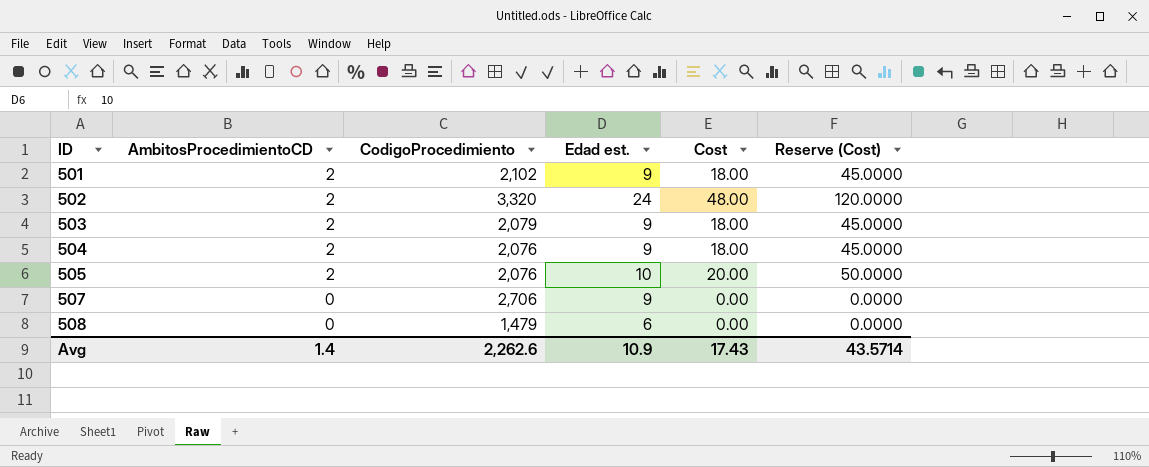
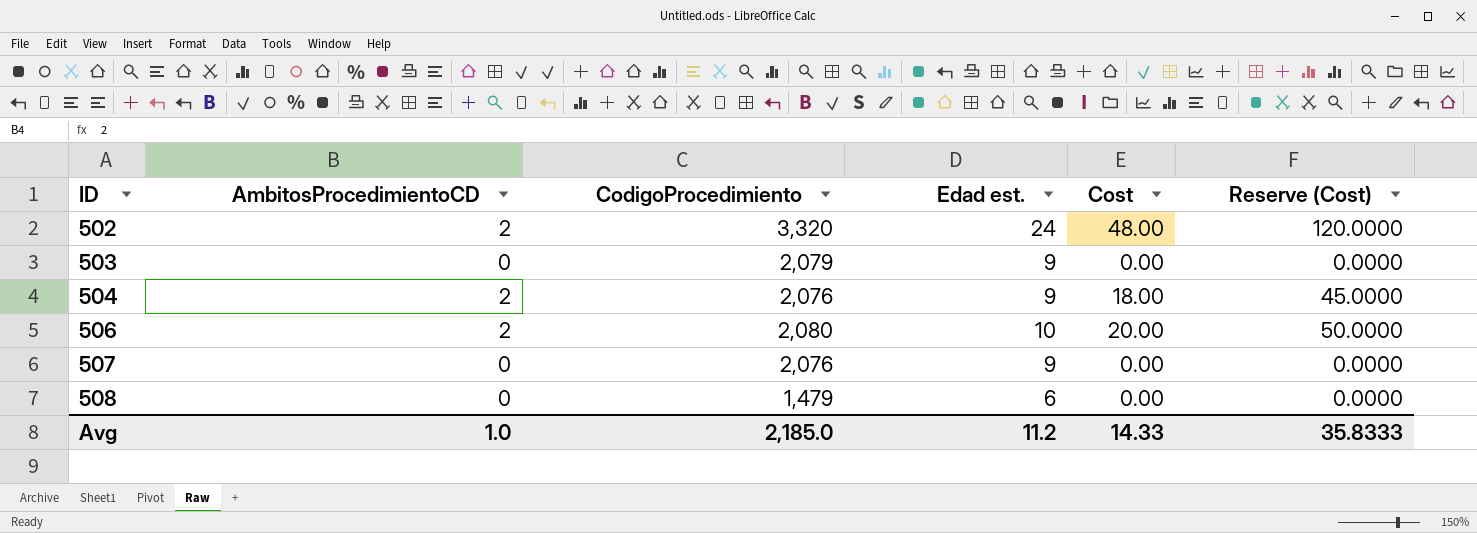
row 501: 2 | 2,102 | 9 | 18.00 | 45.0000 -> none
row 505: 2 | 2,076 | 10 | 20.00 | 50.0000 -> none
503 | AmbitosProcedimientoCD: 2 -> 0
503 | Cost: 18.00 -> 0.00
503 | Reserve (Cost): 45.0000 -> 0.0000
row 506: none -> 2 | 2,080 | 10 | 20.00 | 50.0000
507 | CodigoProcedimiento: 2,706 -> 2,076
Avg | AmbitosProcedimientoCD: 1.4 -> 1.0
Avg | CodigoProcedimiento: 2,262.6 -> 2,185.0
Avg | Edad est.: 10.9 -> 11.2
Avg | Cost: 17.43 -> 14.33
Avg | Reserve (Cost): 43.5714 -> 35.8333

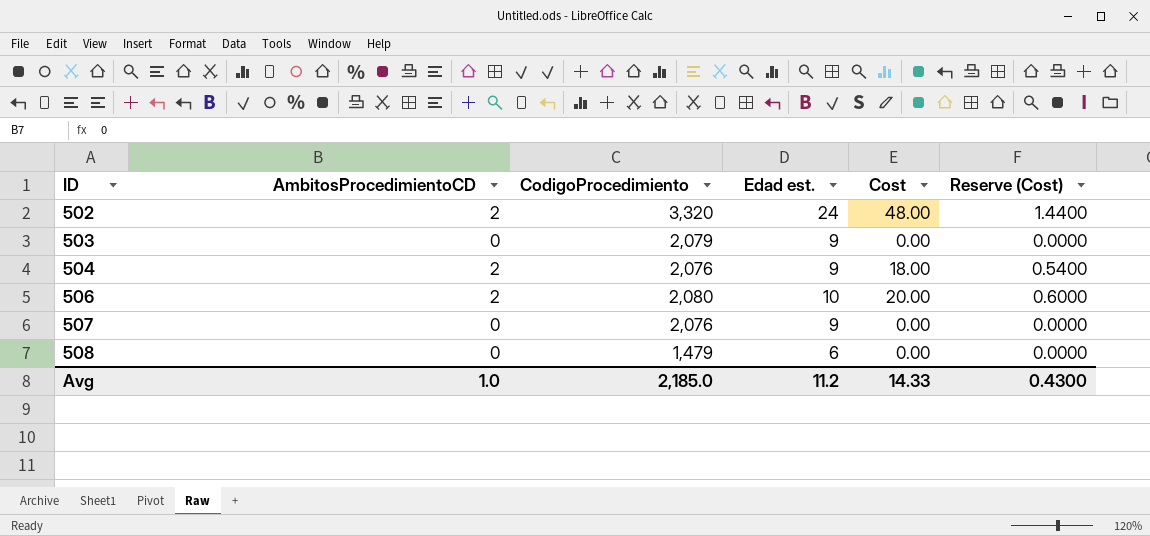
column Reserve (Cost) | formula: [Cost] * 2.5 -> [Cost] * 0.03
Avg | Reserve (Cost): 35.8333 -> 0.4300

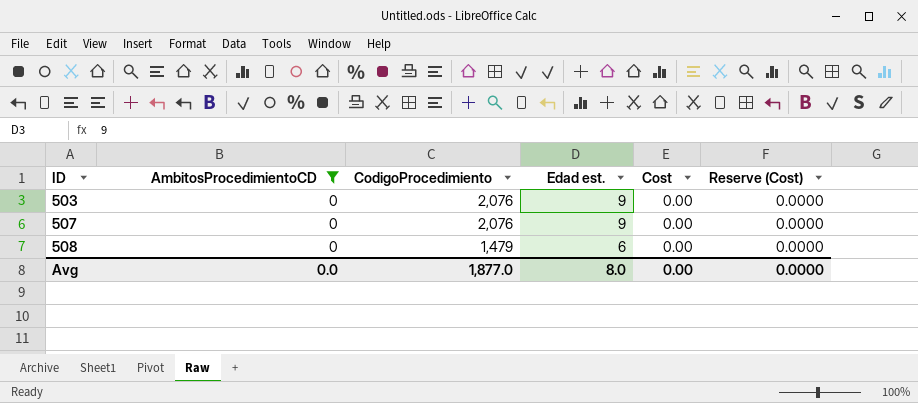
filter: none -> AmbitosProcedimientoCD = 0
503 | CodigoProcedimiento: 2,079 -> 2,076
Avg | AmbitosProcedimientoCD: 1.0 -> 0.0
Avg | CodigoProcedimiento: 2,185.0 -> 1,877.0
Avg | Edad est.: 11.2 -> 8.0
Avg | Cost: 14.33 -> 0.00
Avg | Reserve (Cost): 0.4300 -> 0.0000

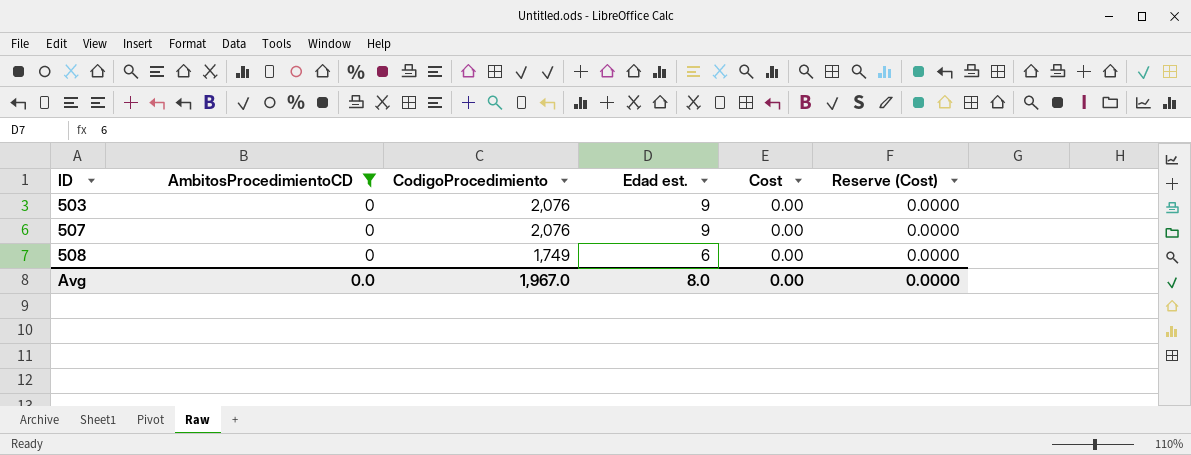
508 | CodigoProcedimiento: 1,479 -> 1,749
Avg | CodigoProcedimiento: 1,877.0 -> 1,967.0

